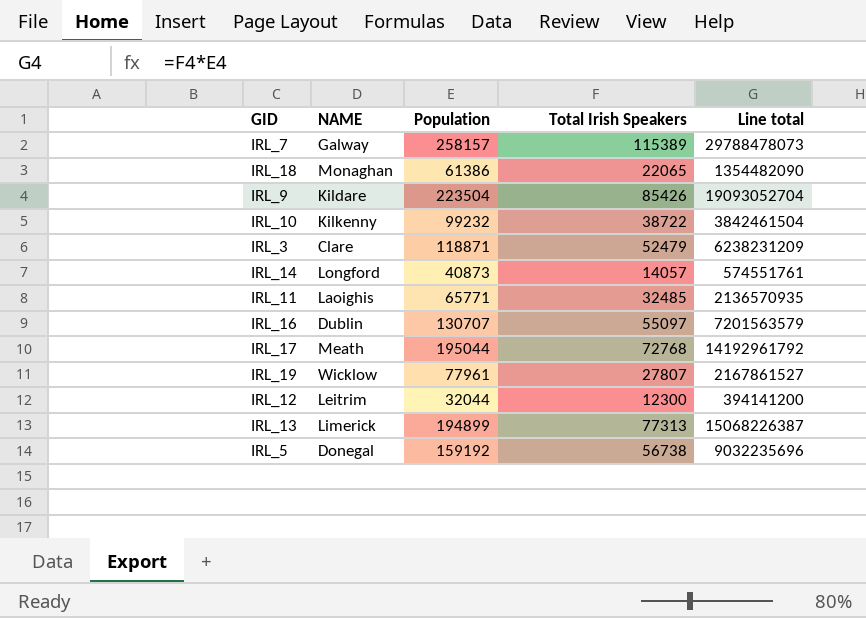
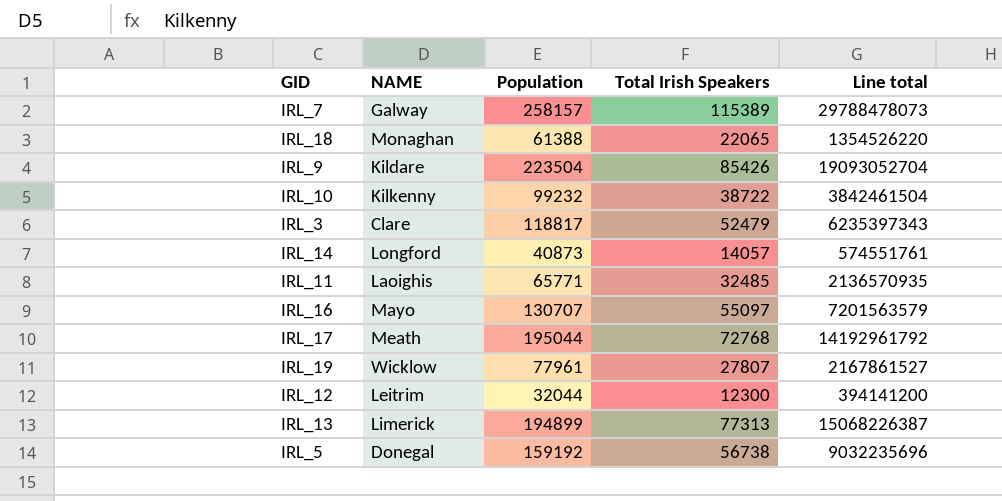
IRL_18 | Population: 61386 -> 61388
IRL_18 | Line total: 1354482090 -> 1354526220
IRL_3 | Population: 118871 -> 118817
IRL_3 | Line total: 6238231209 -> 6235397343
IRL_16 | NAME: Dublin -> Mayo

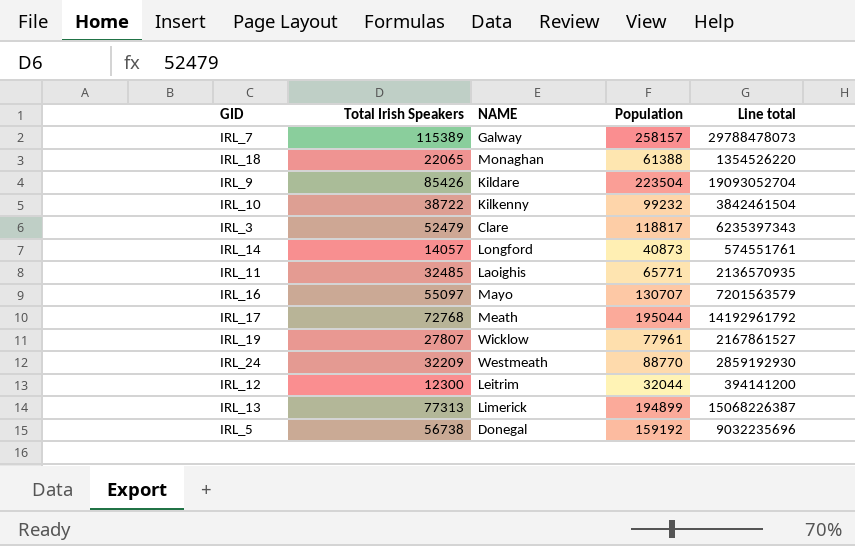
column Total Irish Speakers | position: 4 -> 2
row IRL_24: none -> 32209 | Westmeath | 88770 | 2859192930

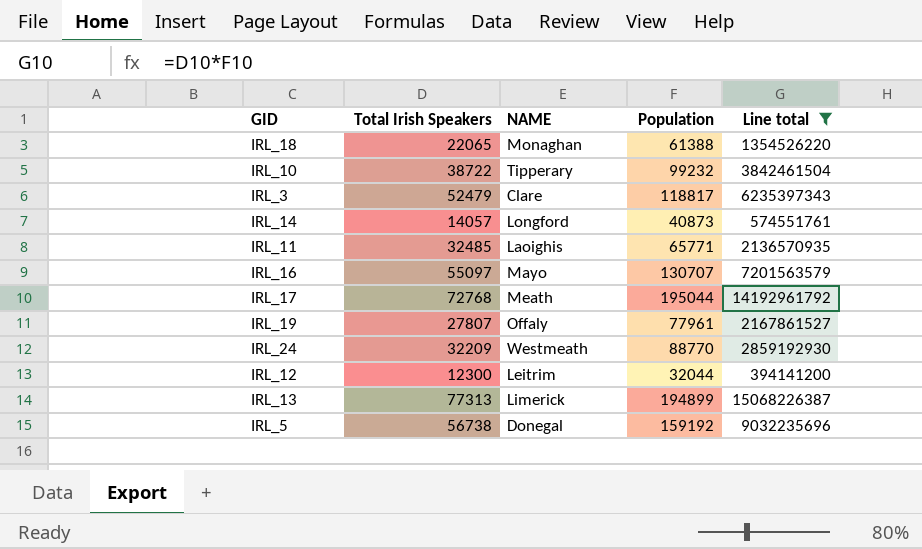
filter: none -> Line total <= 15068226387
IRL_10 | NAME: Kilkenny -> Tipperary
IRL_19 | NAME: Wicklow -> Offaly

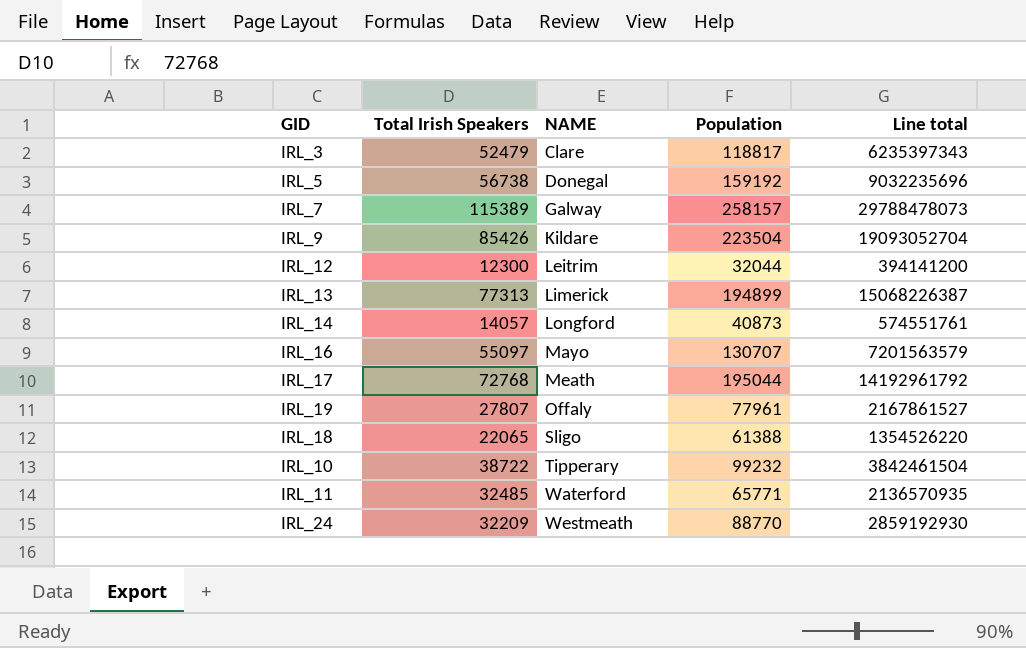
filter: Line total <= 15068226387 -> none
row order: none -> NAME ascending
IRL_18 | NAME: Monaghan -> Sligo
IRL_11 | NAME: Laoighis -> Waterford

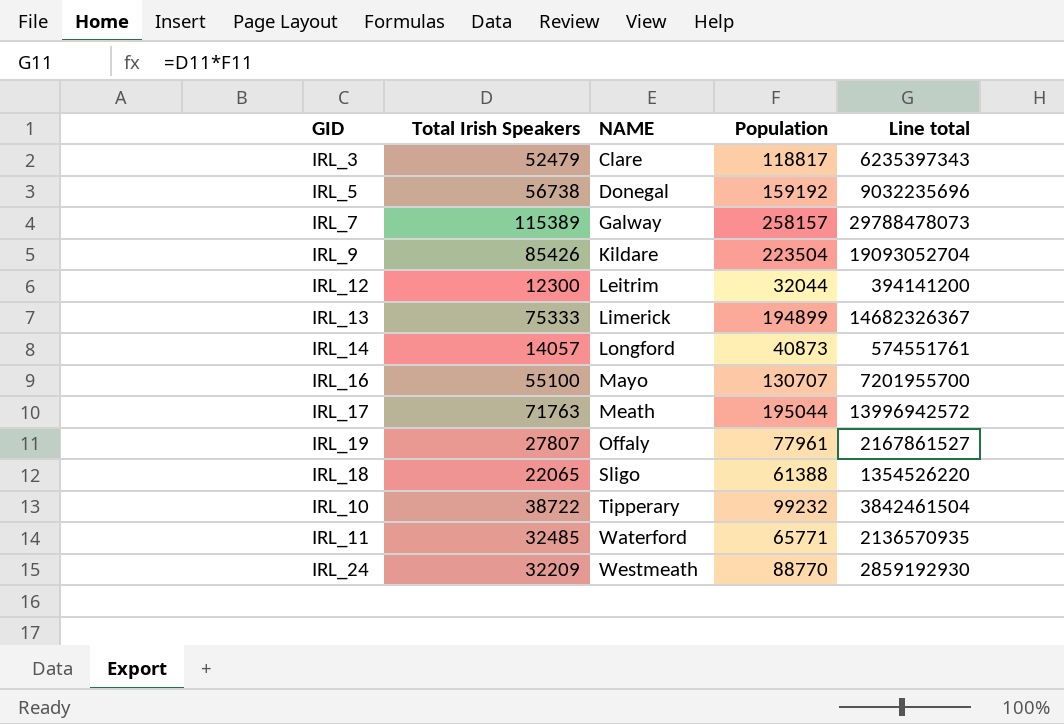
IRL_13 | Total Irish Speakers: 77313 -> 75333
IRL_13 | Line total: 15068226387 -> 14682326367
IRL_16 | Total Irish Speakers: 55097 -> 55100
IRL_16 | Line total: 7201563579 -> 7201955700
IRL_17 | Total Irish Speakers: 72768 -> 71763
IRL_17 | Line total: 14192961792 -> 13996942572

